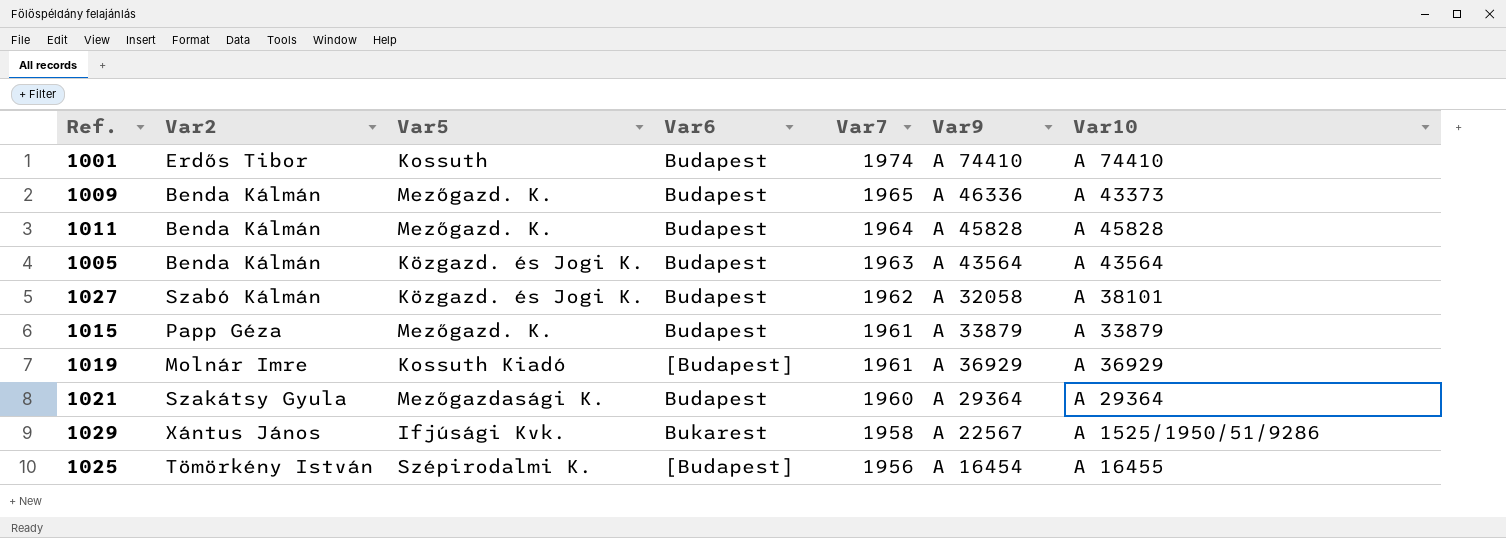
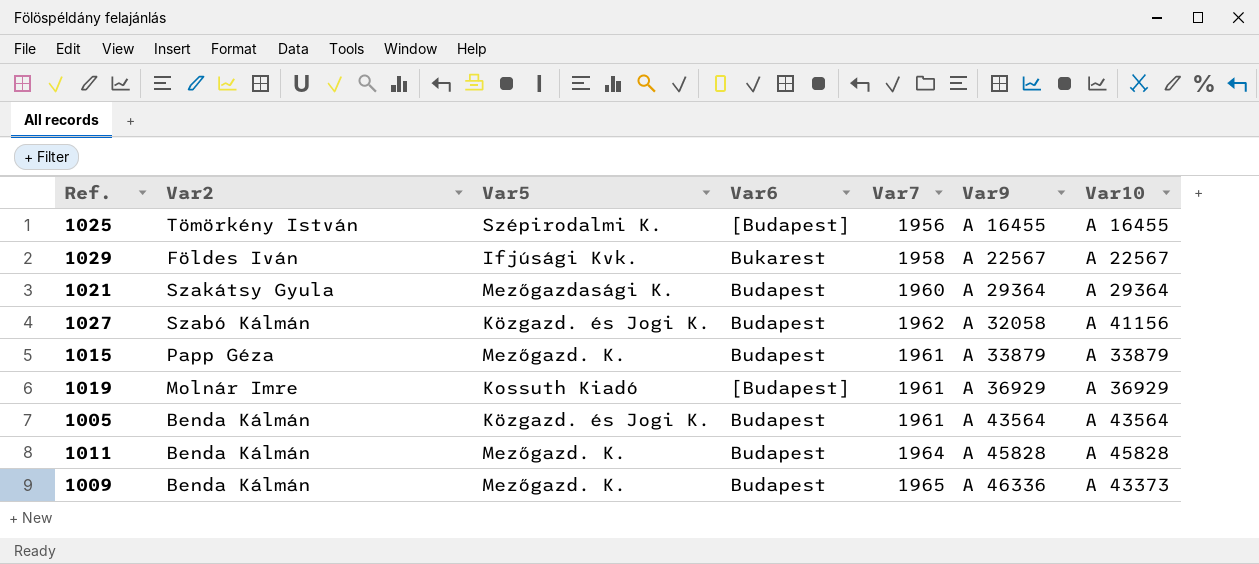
row order: Var7 descending -> Var9 ascending
row 1001: Erdős Tibor | Kossuth | Budapest | 1974 | A 74410 | A 74410 -> none
1025 | Var9: A 16454 -> A 16455
1029 | Var2: Xántus János -> Földes Iván
1029 | Var10: A 1525/1950/51/9286 -> A 22567
1027 | Var10: A 38101 -> A 41156
1005 | Var7: 1963 -> 1961

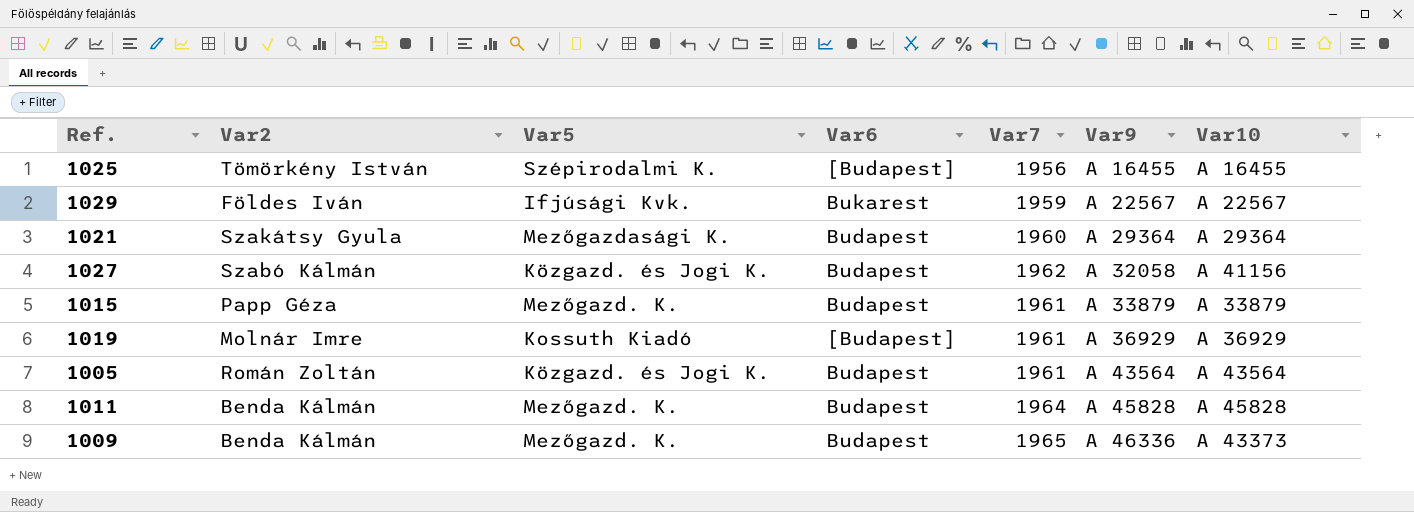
1029 | Var7: 1958 -> 1959
1005 | Var2: Benda Kálmán -> Román Zoltán

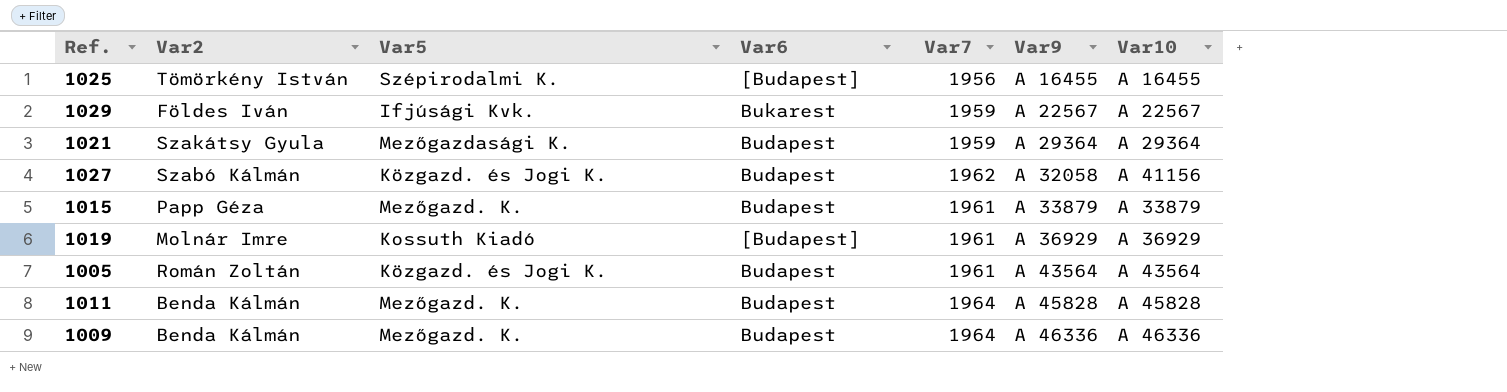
1021 | Var7: 1960 -> 1959
1009 | Var7: 1965 -> 1964
1009 | Var10: A 43373 -> A 46336

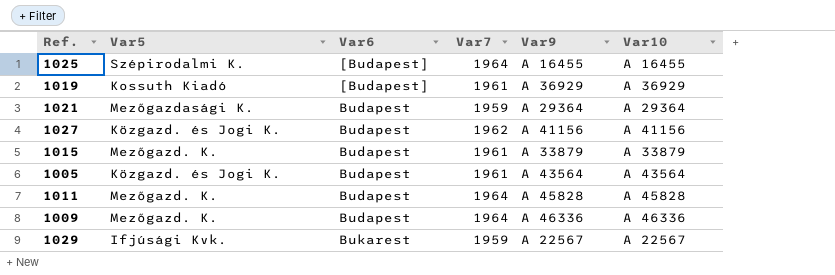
row order: Var9 ascending -> Var6 ascending
column Var2 | position: 2 -> none
1025 | Var7: 1956 -> 1964
1027 | Var9: A 32058 -> A 41156

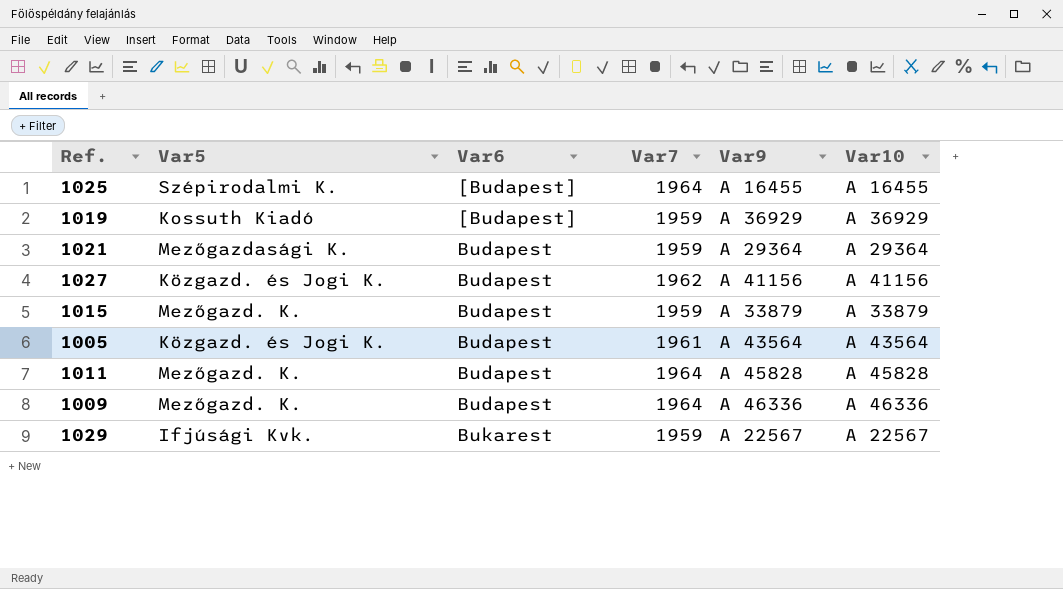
1019 | Var7: 1961 -> 1959
1015 | Var7: 1961 -> 1959

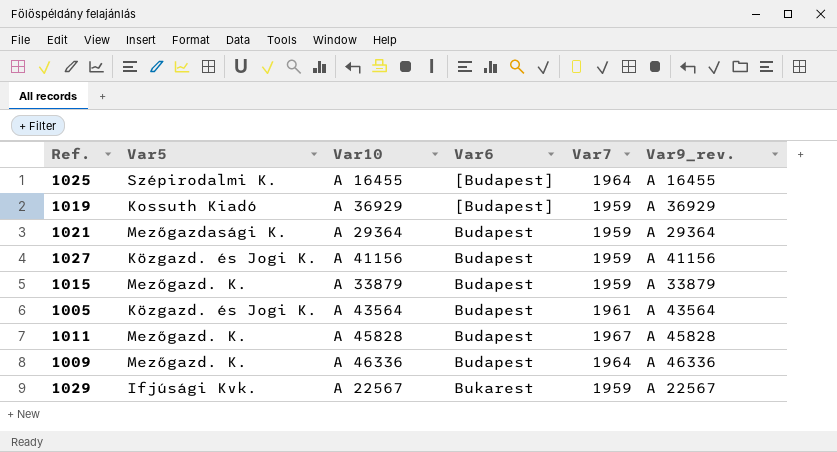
column Var10 | position: 6 -> 3
column name: Var9 -> Var9_rev.
1027 | Var7: 1962 -> 1959
1011 | Var7: 1964 -> 1967

